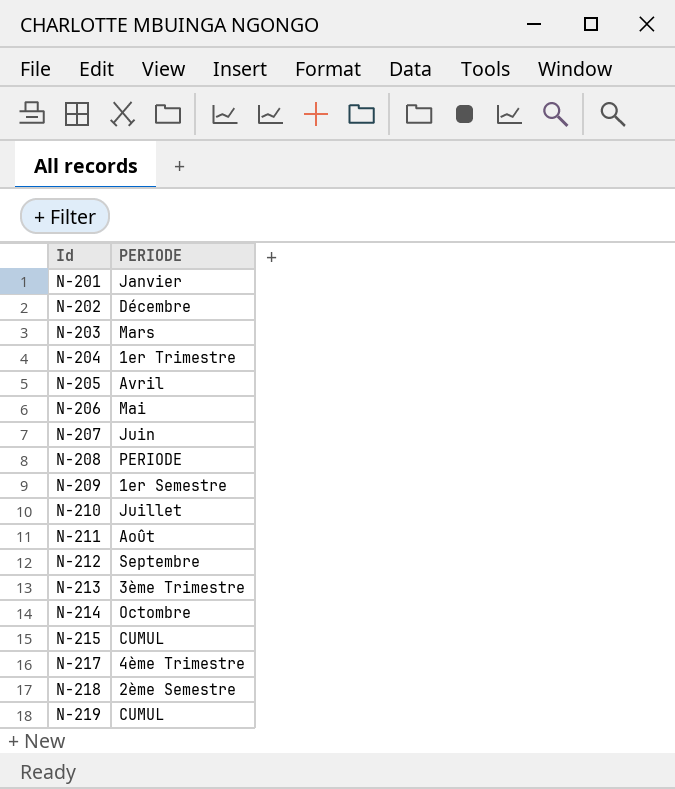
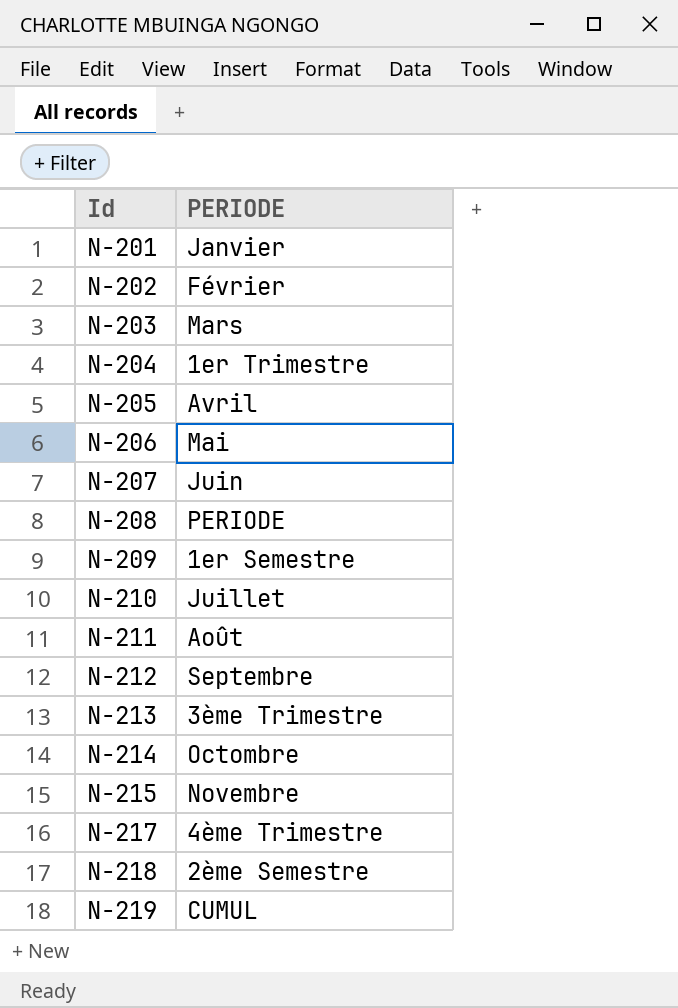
N-202 | PERIODE: Décembre -> Février
N-215 | PERIODE: CUMUL -> Novembre

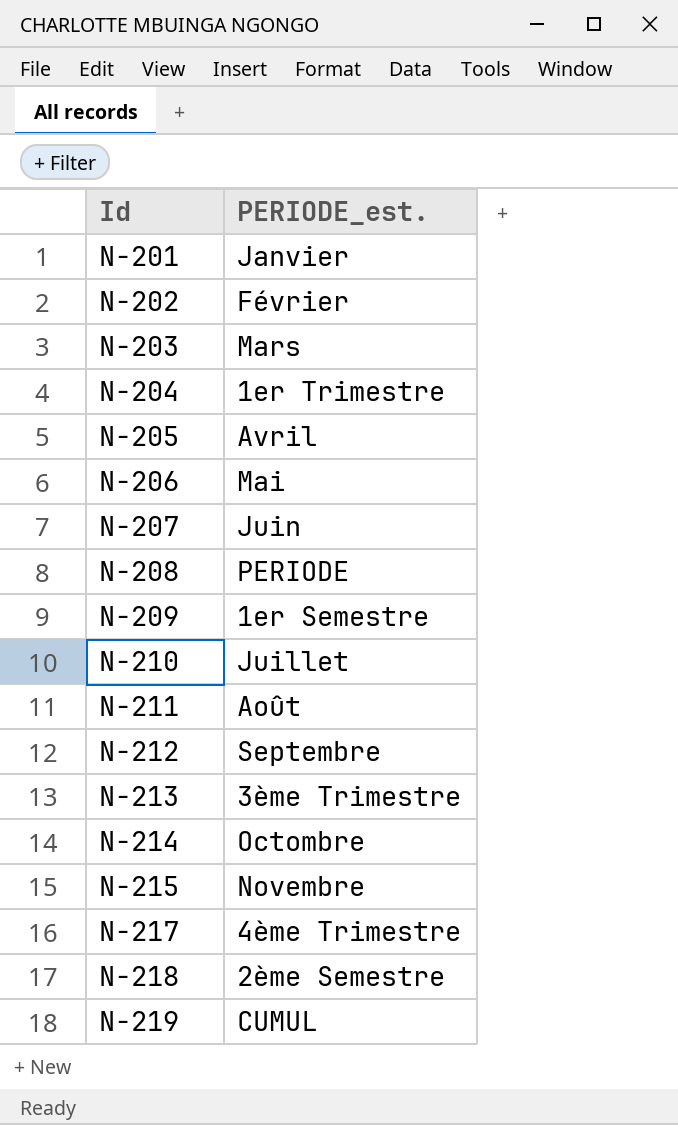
column name: PERIODE -> PERIODE_est.

